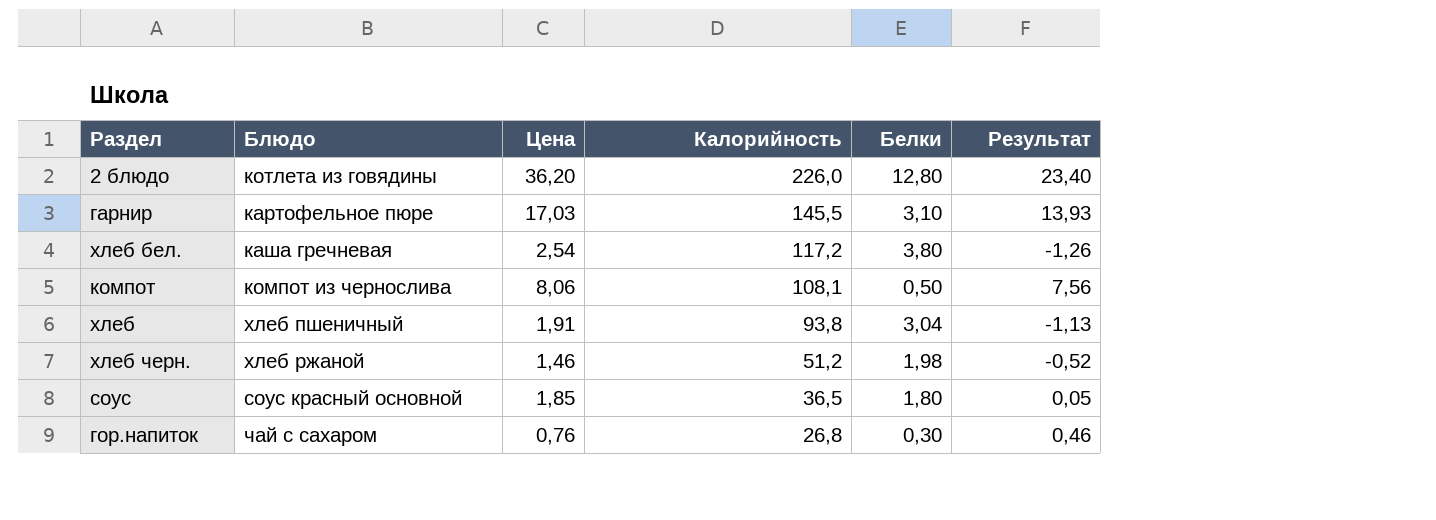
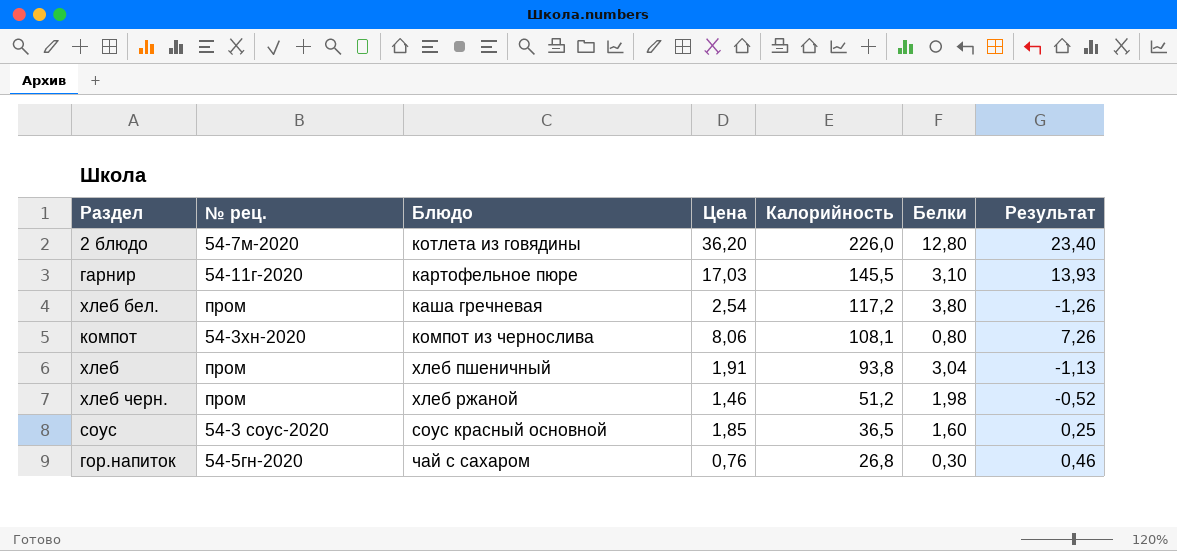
column № рец. | position: none -> 2
компот | Белки: 0,50 -> 0,80
компот | Результат: 7,56 -> 7,26
соус | Белки: 1,80 -> 1,60
соус | Результат: 0,05 -> 0,25

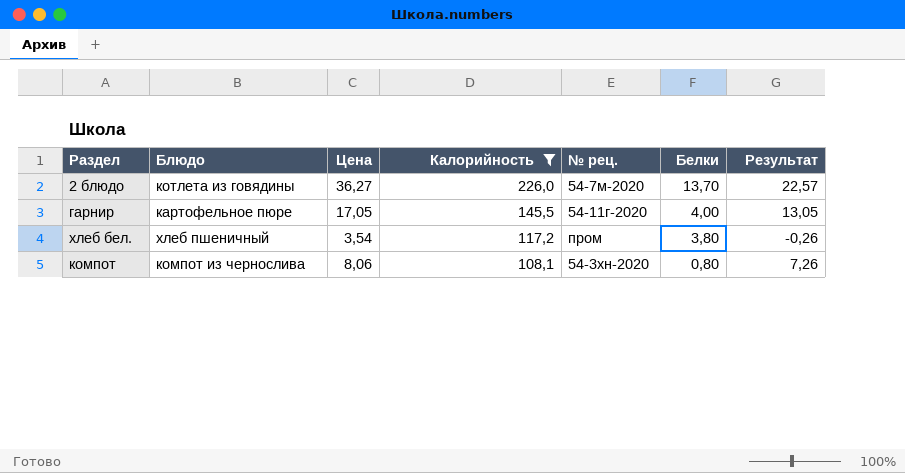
filter: none -> Калорийность >= 108,1
column № рец. | position: 2 -> 5
2 блюдо | Цена: 36,20 -> 36,27
2 блюдо | Белки: 12,80 -> 13,70
2 блюдо | Результат: 23,40 -> 22,57
гарнир | Цена: 17,03 -> 17,05
гарнир | Белки: 3,10 -> 4,00
гарнир | Результат: 13,93 -> 13,05
хлеб бел. | Блюдо: каша гречневая -> хлеб пшеничный
хлеб бел. | Цена: 2,54 -> 3,54
хлеб бел. | Результат: -1,26 -> -0,26

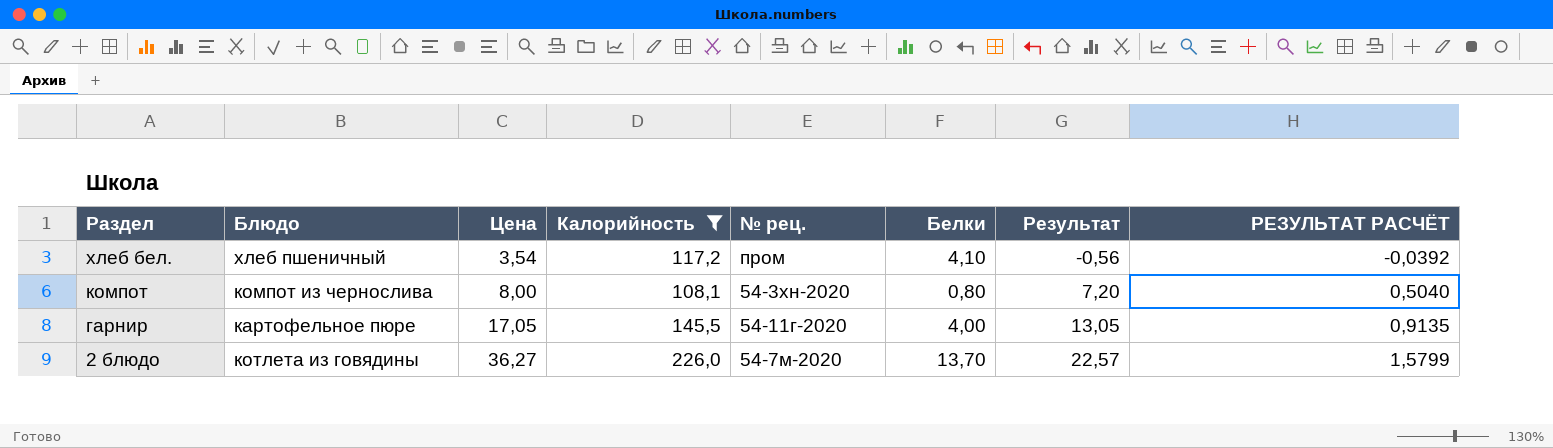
row order: Калорийность descending -> Раздел descending
column РЕЗУЛЬТАТ РАСЧЁТ | formula: none -> [Результат] * 0,07
хлеб бел. | Белки: 3,80 -> 4,10
хлеб бел. | Результат: -0,26 -> -0,56
компот | Цена: 8,06 -> 8,00
компот | Результат: 7,26 -> 7,20

